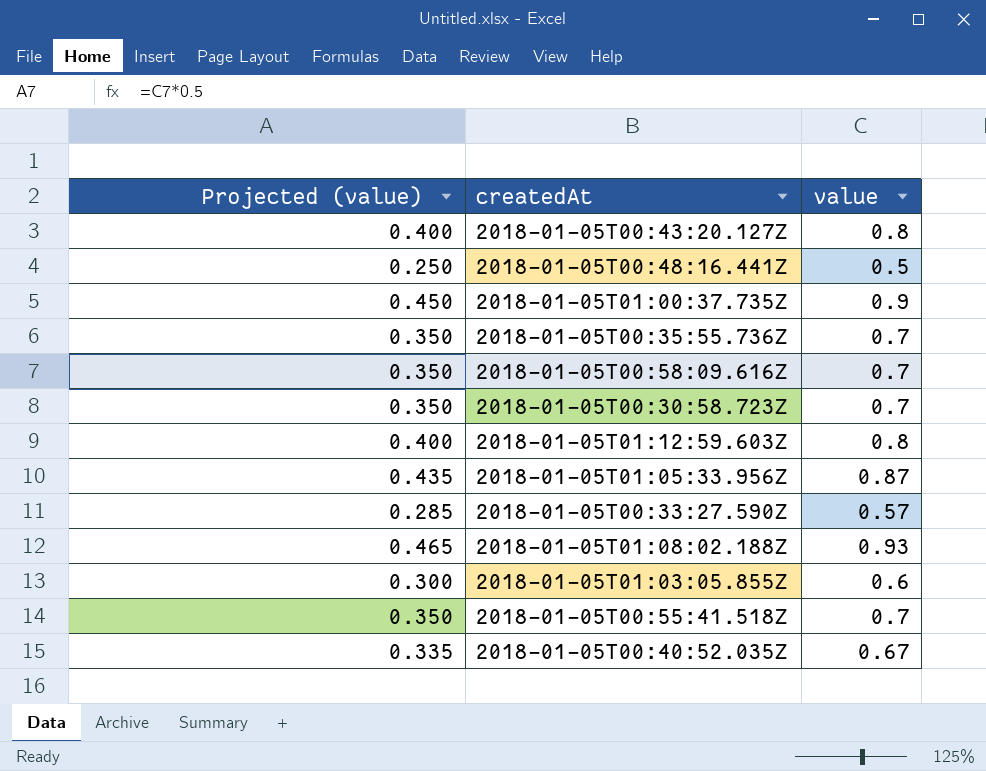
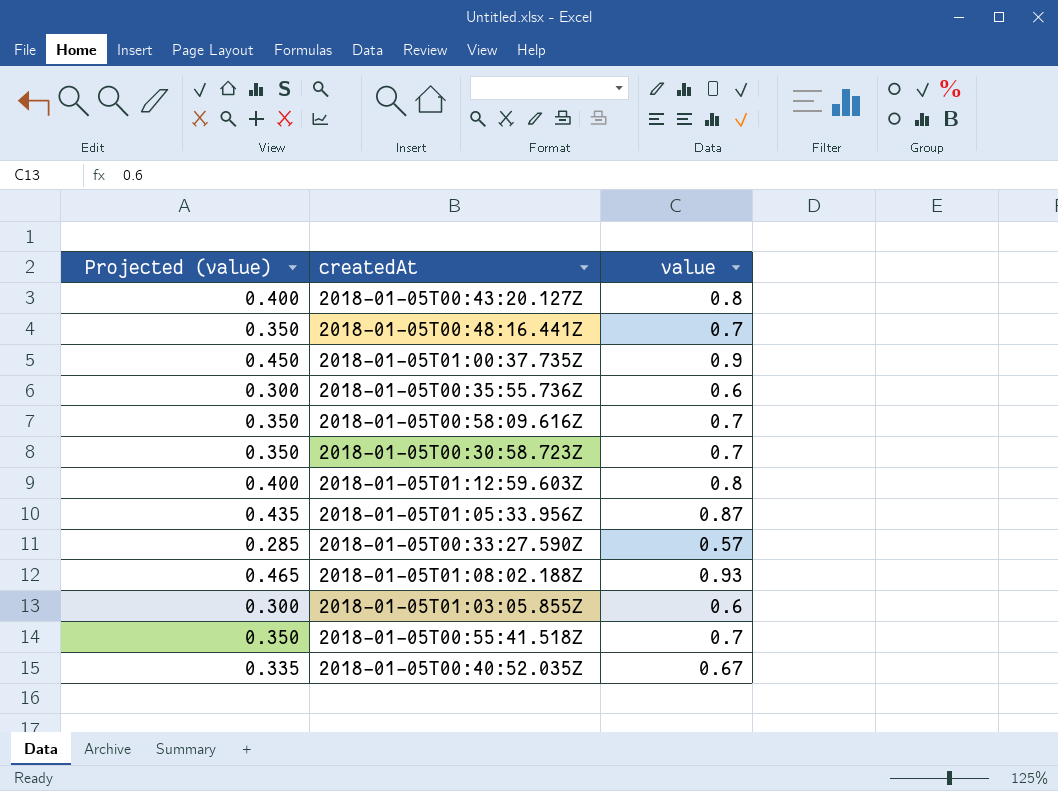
2018-01-05T00:48:16.441Z | Projected (value): 0.250 -> 0.350
2018-01-05T00:48:16.441Z | value: 0.5 -> 0.7
2018-01-05T00:35:55.736Z | Projected (value): 0.350 -> 0.300
2018-01-05T00:35:55.736Z | value: 0.7 -> 0.6

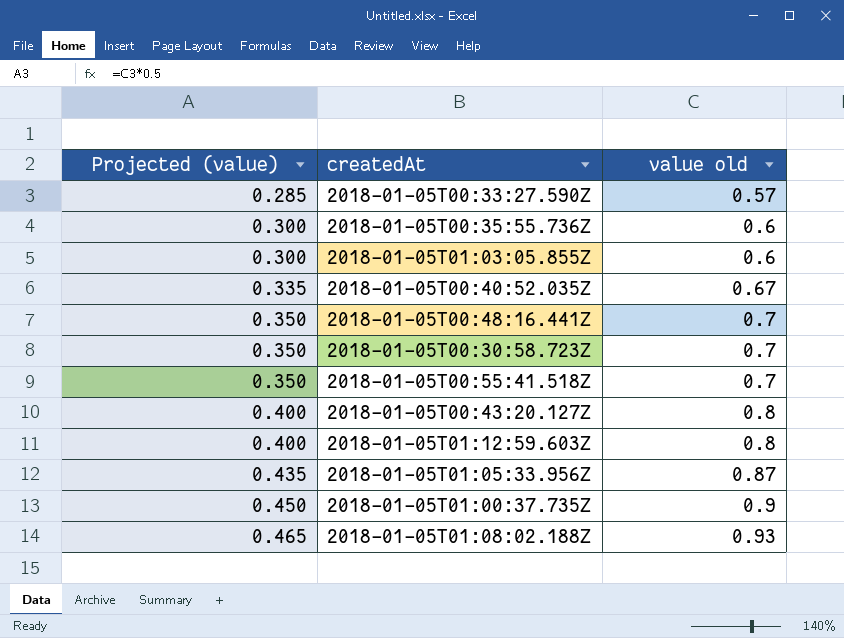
row order: none -> Projected (value) ascending
column name: value -> value old
row 2018-01-05T00:58:09.616Z: 0.350 | 0.7 -> none

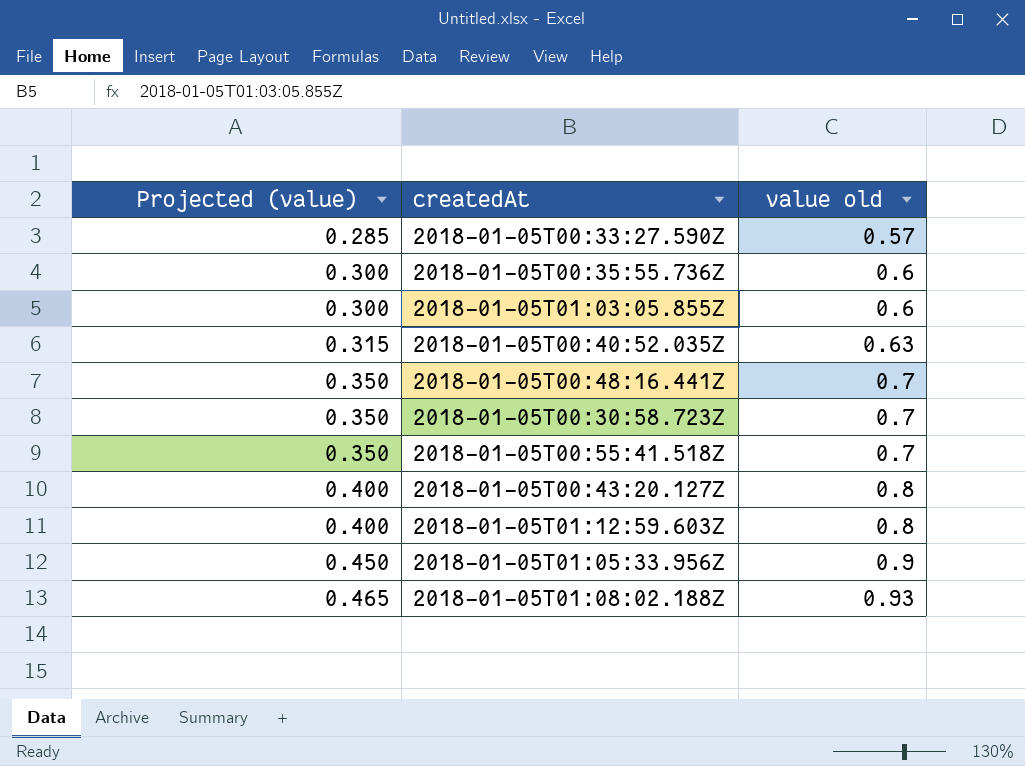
row 2018-01-05T01:00:37.735Z: 0.450 | 0.9 -> none
2018-01-05T00:40:52.035Z | Projected (value): 0.335 -> 0.315
2018-01-05T00:40:52.035Z | value old: 0.67 -> 0.63
2018-01-05T01:05:33.956Z | Projected (value): 0.435 -> 0.450
2018-01-05T01:05:33.956Z | value old: 0.87 -> 0.9

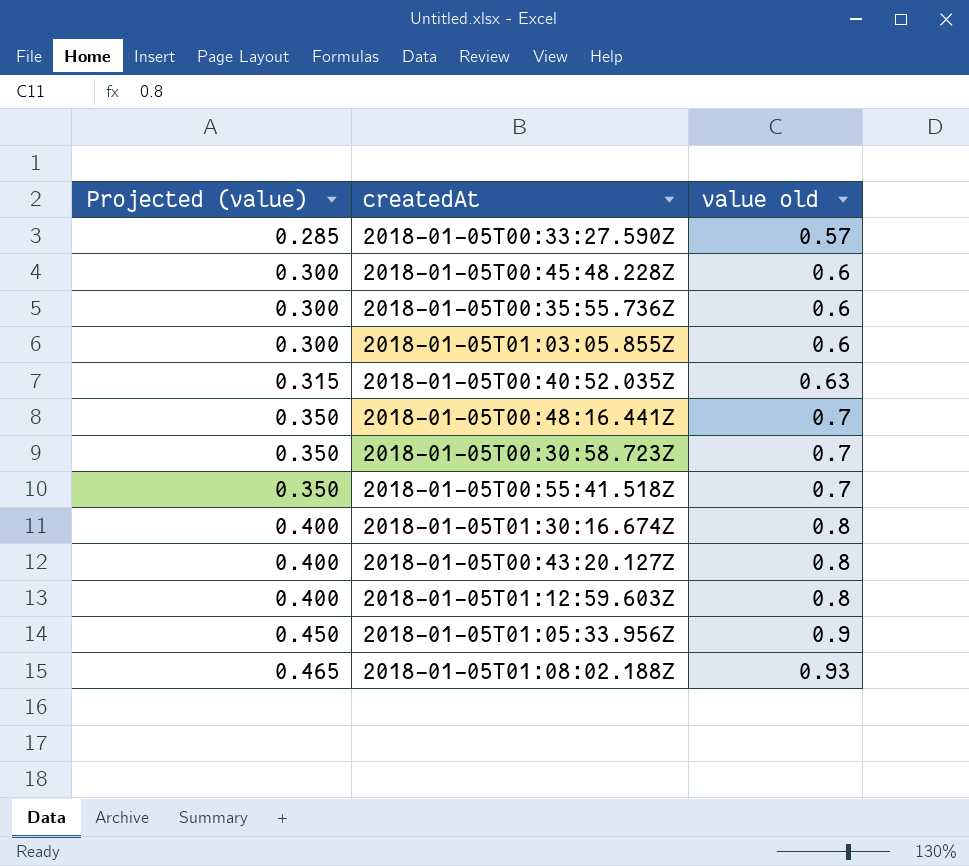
row 2018-01-05T00:45:48.228Z: none -> 0.300 | 0.6
row 2018-01-05T01:30:16.674Z: none -> 0.400 | 0.8

